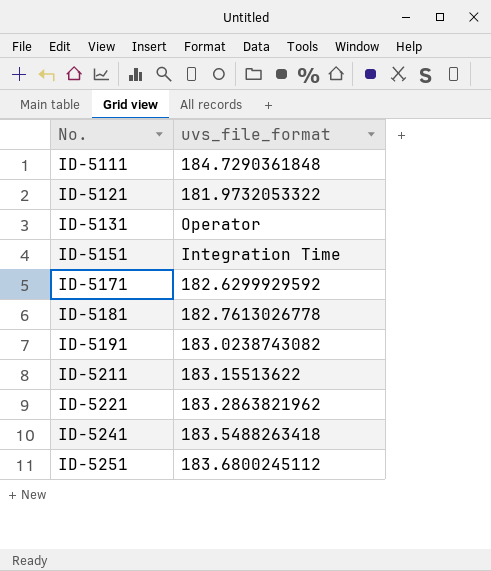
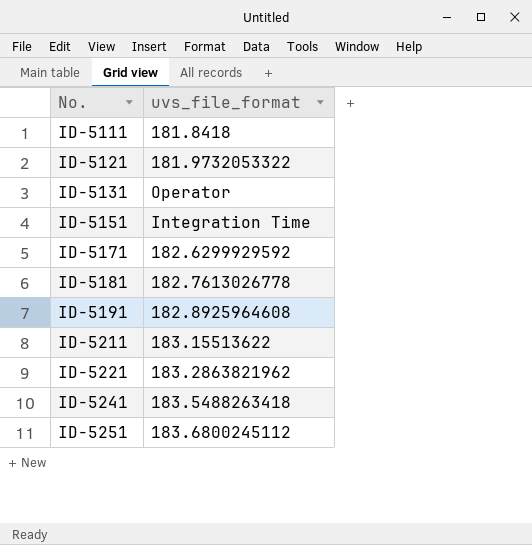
ID-5111 | uvs_file_format: 184.7290361848 -> 181.8418
ID-5191 | uvs_file_format: 183.0238743082 -> 182.8925964608

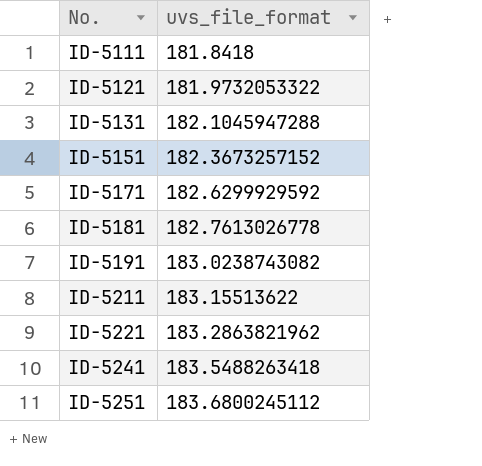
ID-5131 | uvs_file_format: Operator -> 182.1045947288
ID-5151 | uvs_file_format: Integration Time -> 182.3673257152
ID-5191 | uvs_file_format: 182.8925964608 -> 183.0238743082

